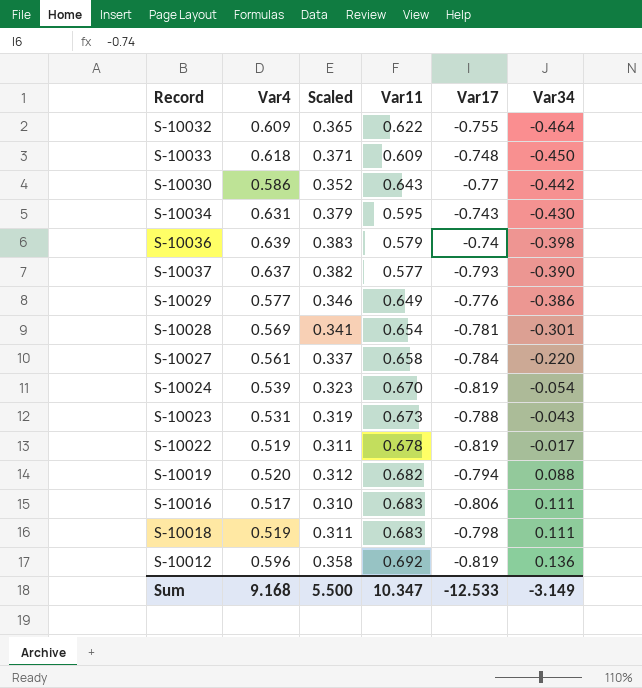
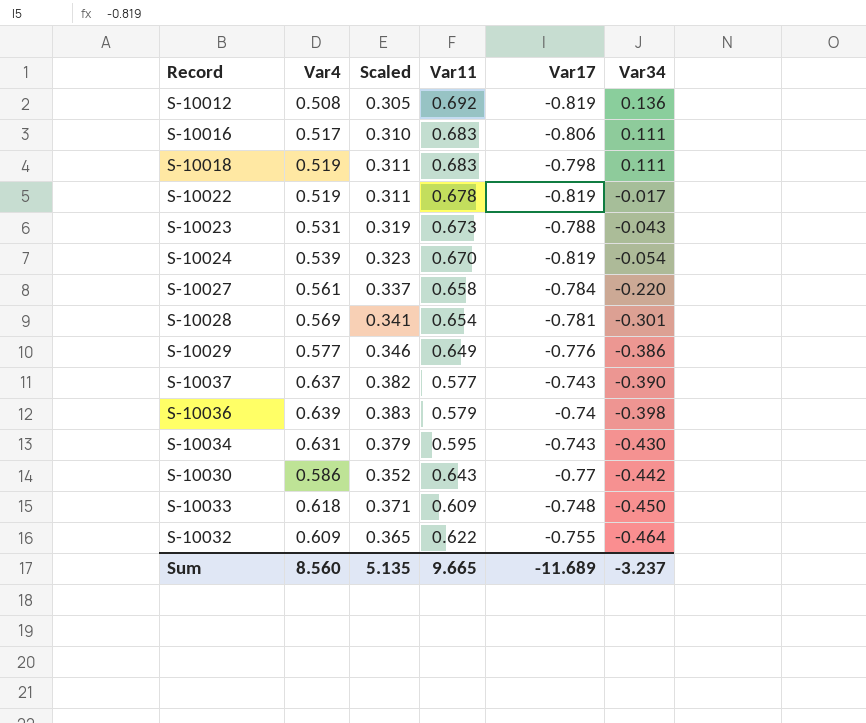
row order: Var34 ascending -> Var34 descending
row S-10019: 0.520 | 0.312 | 0.682 | -0.794 | 0.088 -> none
S-10012 | Var4: 0.596 -> 0.508
S-10012 | Scaled: 0.358 -> 0.305
S-10037 | Var17: -0.793 -> -0.743
Sum | Var4: 9.168 -> 8.560
Sum | Scaled: 5.500 -> 5.135
Sum | Var11: 10.347 -> 9.665
Sum | Var17: -12.533 -> -11.689
Sum | Var34: -3.149 -> -3.237

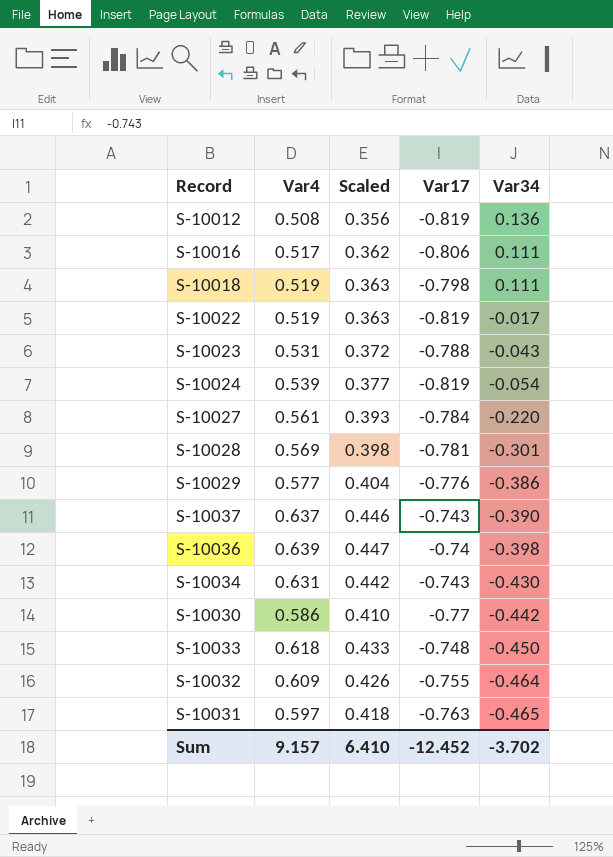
column Var11 | position: 4 -> none
column Scaled | formula: [Var4] * 0.6 -> [Var4] * 0.7
row S-10031: none -> 0.597 | 0.418 | -0.763 | -0.465
Sum | Var4: 8.560 -> 9.157
Sum | Scaled: 5.135 -> 6.410
Sum | Var17: -11.689 -> -12.452
Sum | Var34: -3.237 -> -3.702

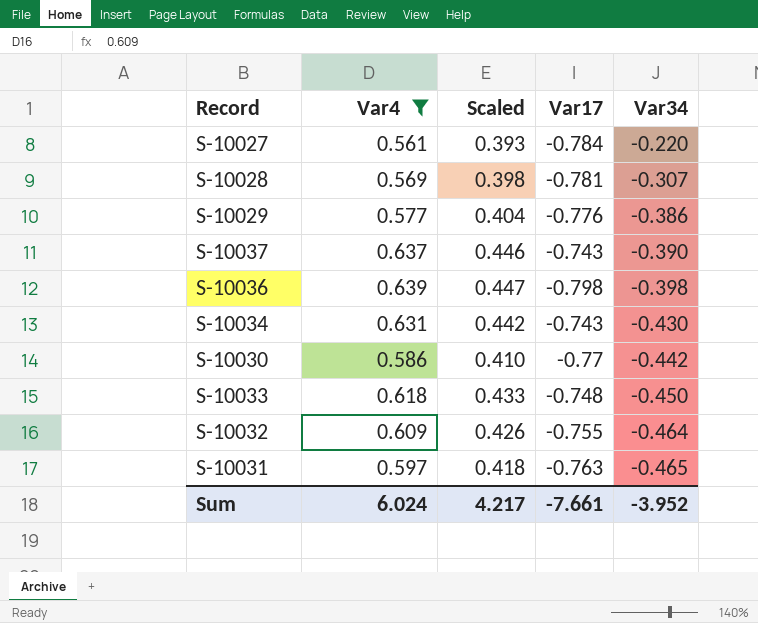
filter: none -> Var4 >= 0.561
S-10028 | Var34: -0.301 -> -0.307
S-10036 | Var17: -0.74 -> -0.798
Sum | Var4: 9.157 -> 6.024
Sum | Scaled: 6.410 -> 4.217
Sum | Var17: -12.452 -> -7.661
Sum | Var34: -3.702 -> -3.952

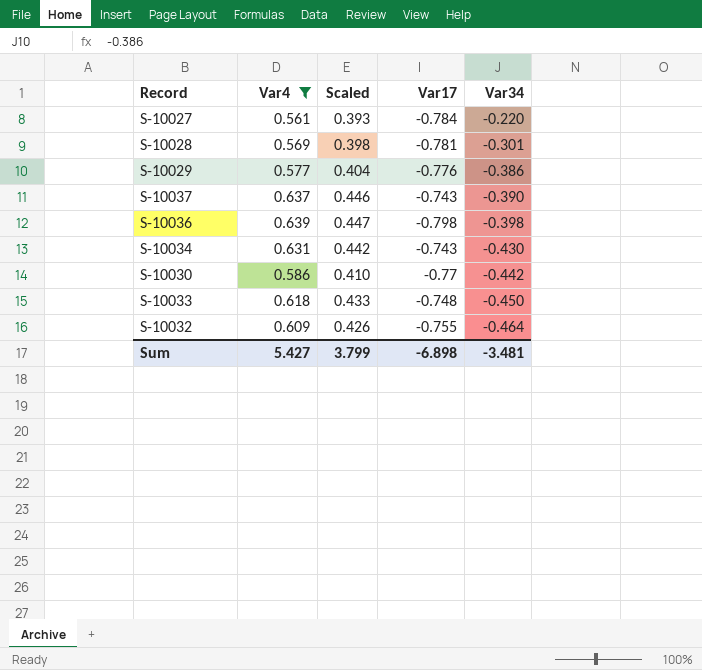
row S-10031: 0.597 | 0.418 | -0.763 | -0.465 -> none
S-10028 | Var34: -0.307 -> -0.301
Sum | Var4: 6.024 -> 5.427
Sum | Scaled: 4.217 -> 3.799
Sum | Var17: -7.661 -> -6.898
Sum | Var34: -3.952 -> -3.481

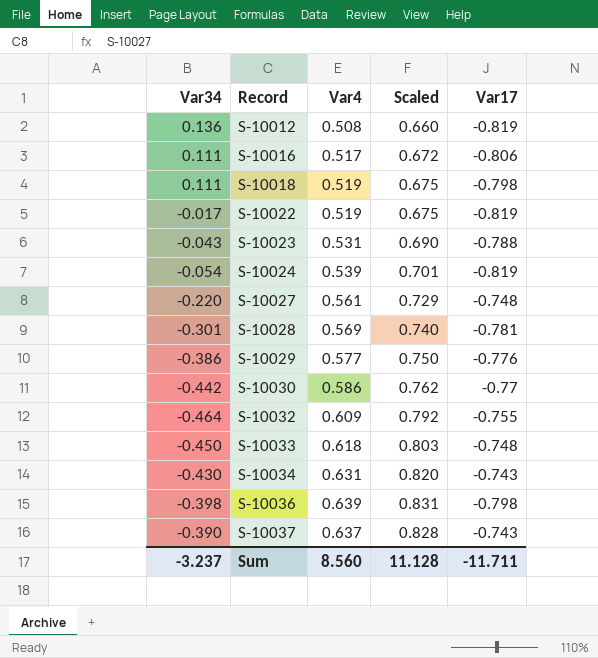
filter: Var4 >= 0.561 -> none
row order: Var34 descending -> Record ascending
column Var34 | position: 5 -> 1
column Scaled | formula: [Var4] * 0.7 -> [Var4] * 1.3
S-10027 | Var17: -0.784 -> -0.748
Sum | Var34: -3.481 -> -3.237
Sum | Var4: 5.427 -> 8.560
Sum | Scaled: 3.799 -> 11.128
Sum | Var17: -6.898 -> -11.711

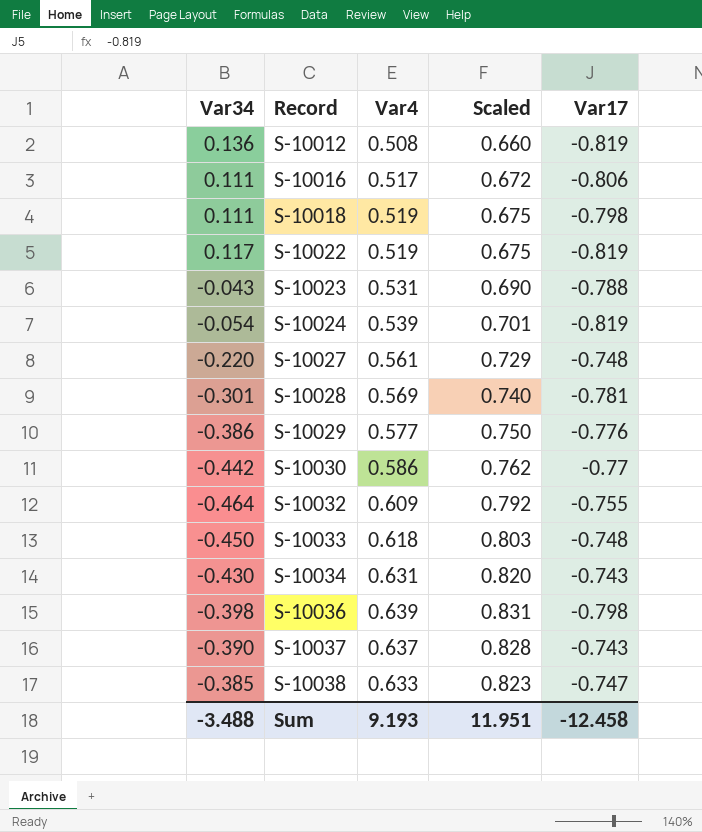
S-10022 | Var34: -0.017 -> 0.117
row S-10038: none -> -0.385 | 0.633 | 0.823 | -0.747
Sum | Var34: -3.237 -> -3.488
Sum | Var4: 8.560 -> 9.193
Sum | Scaled: 11.128 -> 11.951
Sum | Var17: -11.711 -> -12.458

